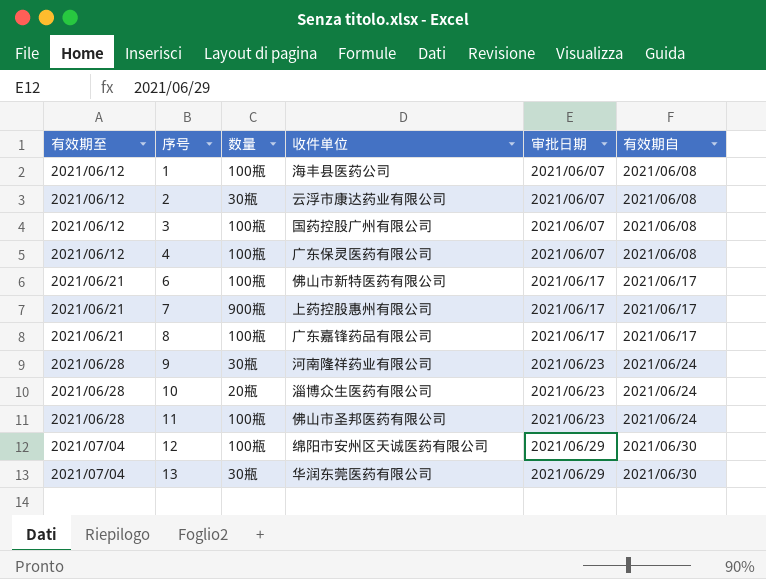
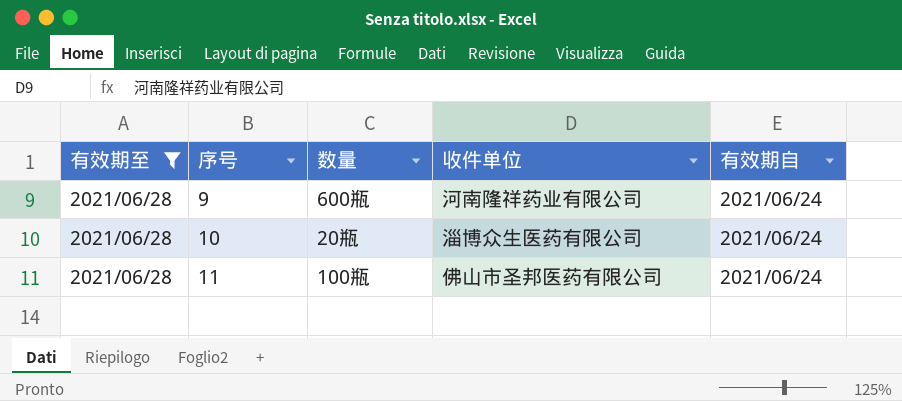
filter: none -> 有效期至 = 2021/06/28
column 审批日期 | position: 5 -> none
9 | 数量: 30瓶 -> 600瓶

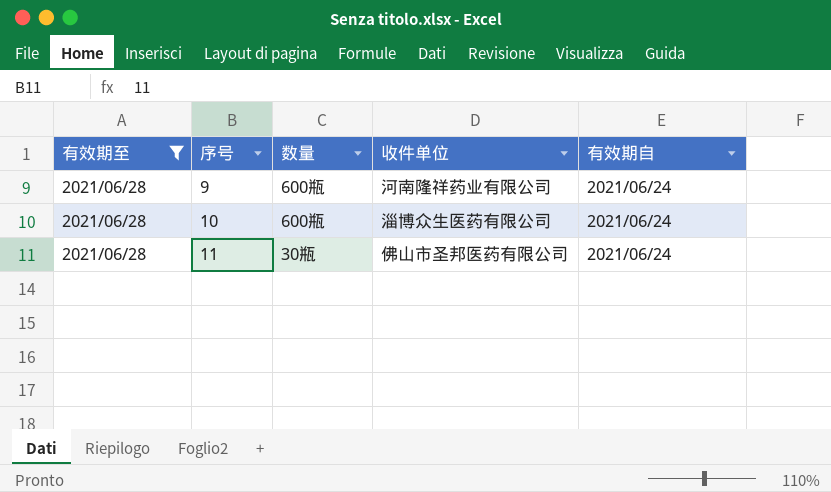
10 | 数量: 20瓶 -> 600瓶
11 | 数量: 100瓶 -> 30瓶

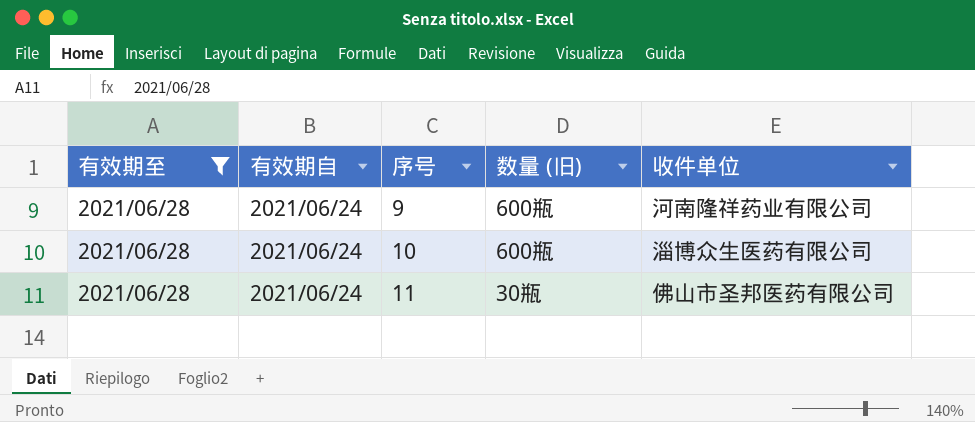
column 有效期自 | position: 5 -> 2
column name: 数量 -> 数量 (旧)

